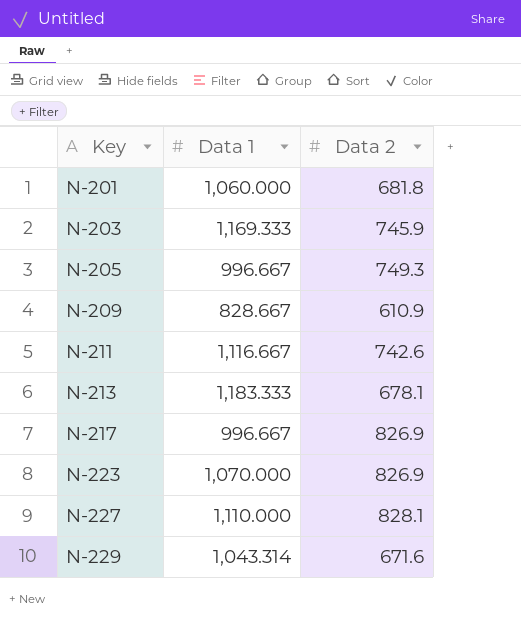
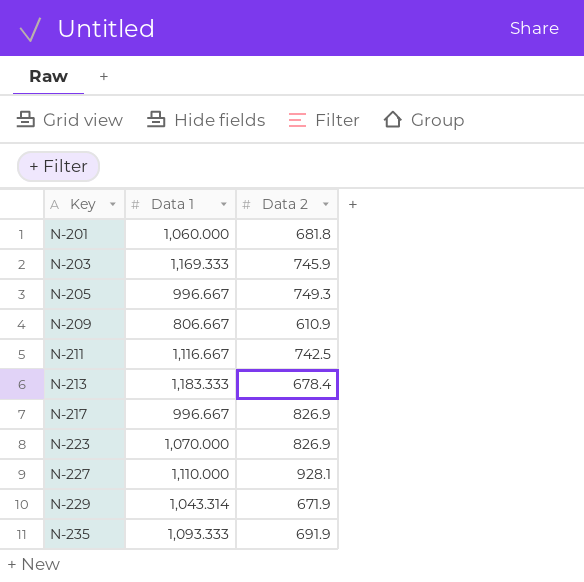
N-209 | Data 1: 828.667 -> 806.667
N-211 | Data 2: 742.6 -> 742.5
N-213 | Data 2: 678.1 -> 678.4
N-227 | Data 2: 828.1 -> 928.1
N-229 | Data 2: 671.6 -> 671.9
row N-235: none -> 1,093.333 | 691.9

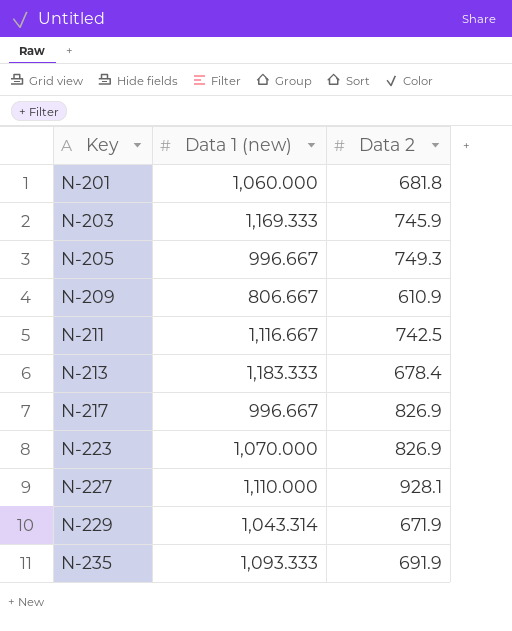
column name: Data 1 -> Data 1 (new)

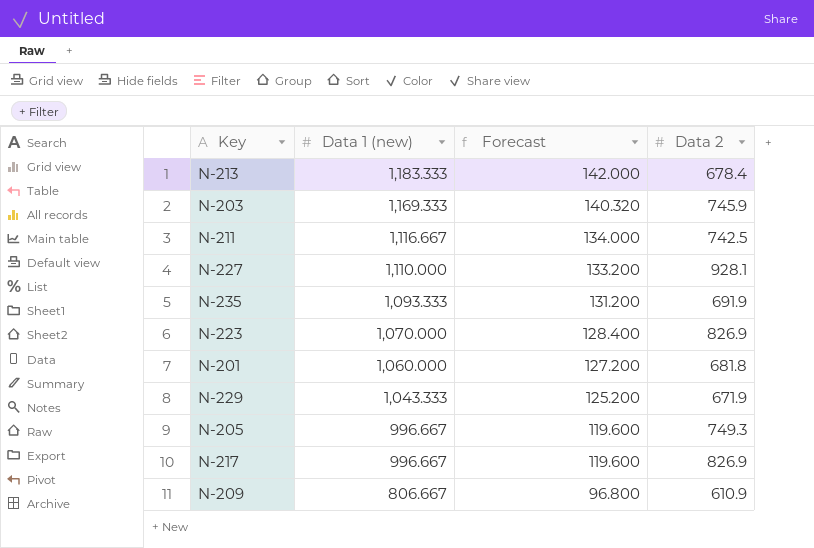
row order: Key ascending -> Data 1 (new) descending
column Forecast | formula: none -> [Data 1 (new)] * 0.12
N-229 | Data 1 (new): 1,043.314 -> 1,043.333

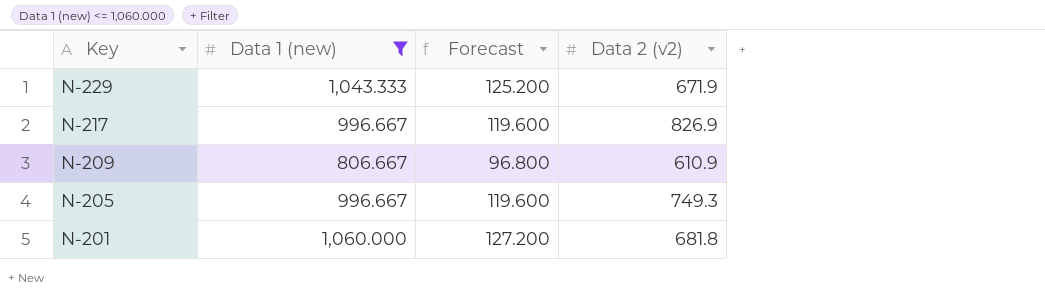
filter: none -> Data 1 (new) <= 1,060.000
row order: Data 1 (new) descending -> Key descending
column name: Data 2 -> Data 2 (v2)

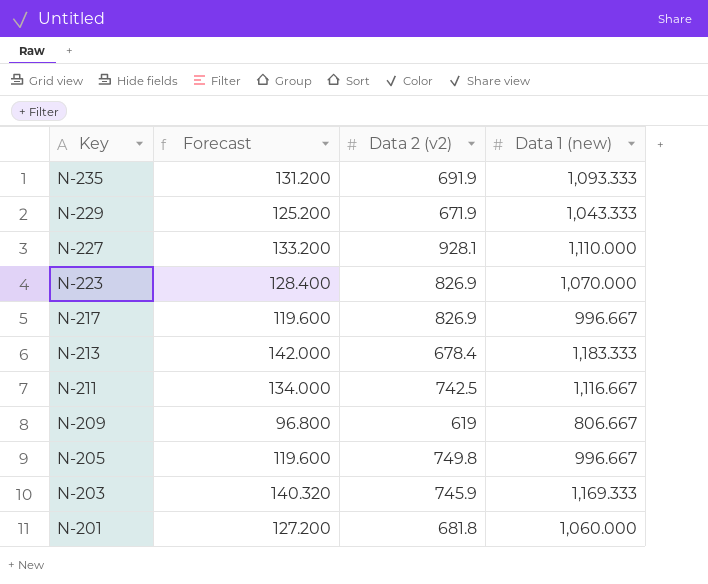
filter: Data 1 (new) <= 1,060.000 -> none
column Data 1 (new) | position: 2 -> 4
N-209 | Data 2 (v2): 610.9 -> 619
N-205 | Data 2 (v2): 749.3 -> 749.8

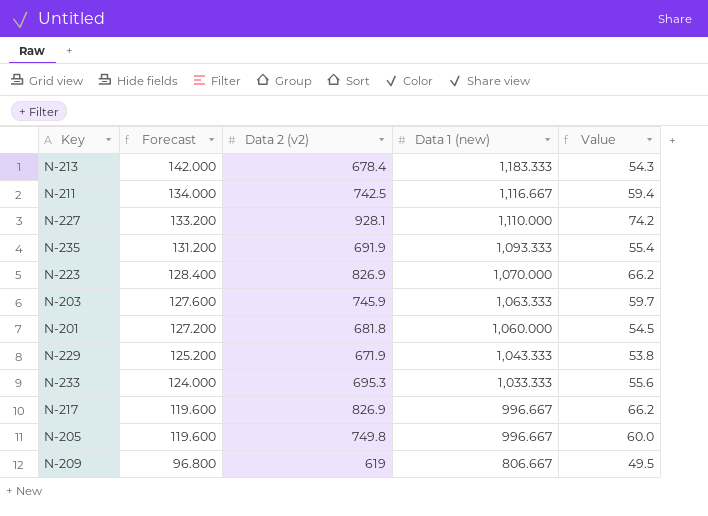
row order: Key descending -> Forecast descending
column Value | formula: none -> [Data 2 (v2)] * 0.08
N-203 | Forecast: 140.320 -> 127.600
N-203 | Data 1 (new): 1,169.333 -> 1,063.333
row N-233: none -> 124.000 | 695.3 | 1,033.333 | 55.6

